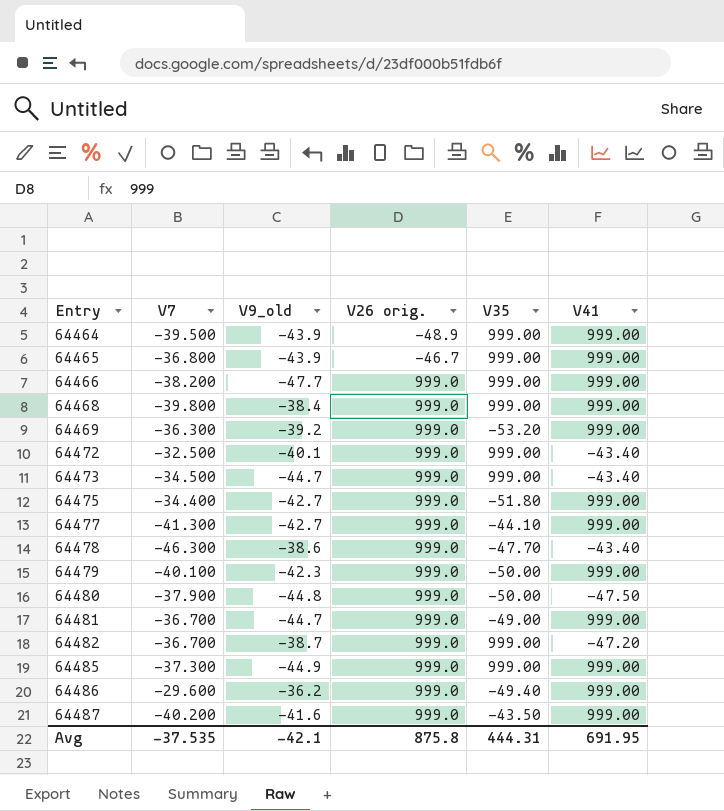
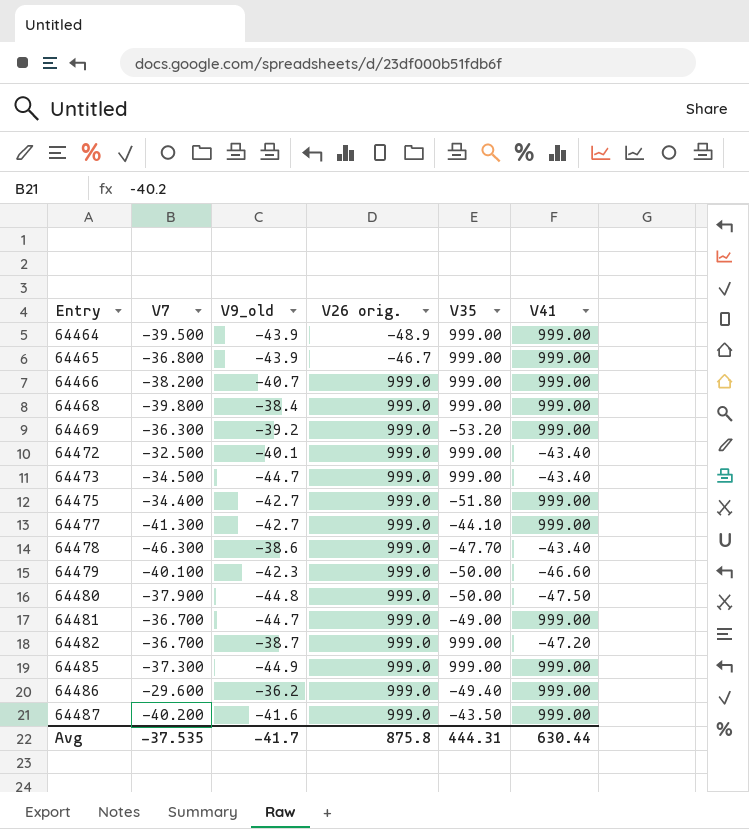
64466 | V9_old: -47.7 -> -40.7
64479 | V41: 999.00 -> -46.60
Avg | V9_old: -42.1 -> -41.7
Avg | V41: 691.95 -> 630.44

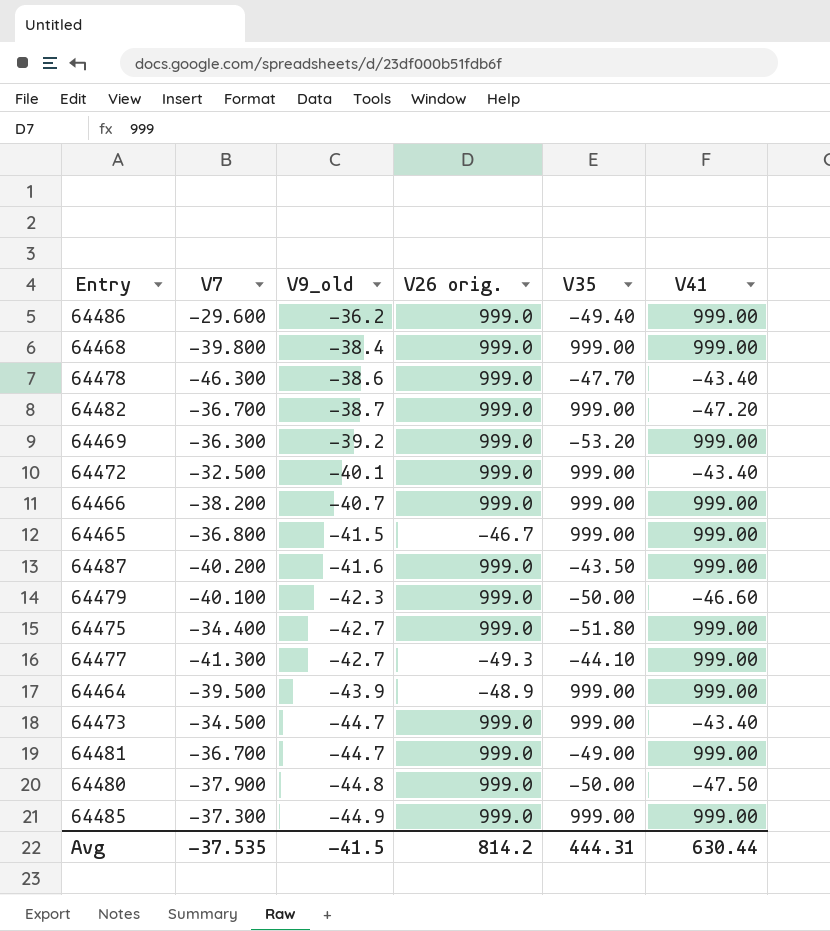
row order: Entry ascending -> V9_old descending
64465 | V9_old: -43.9 -> -41.5
64477 | V26 orig.: 999.0 -> -49.3
Avg | V9_old: -41.7 -> -41.5
Avg | V26 orig.: 875.8 -> 814.2

